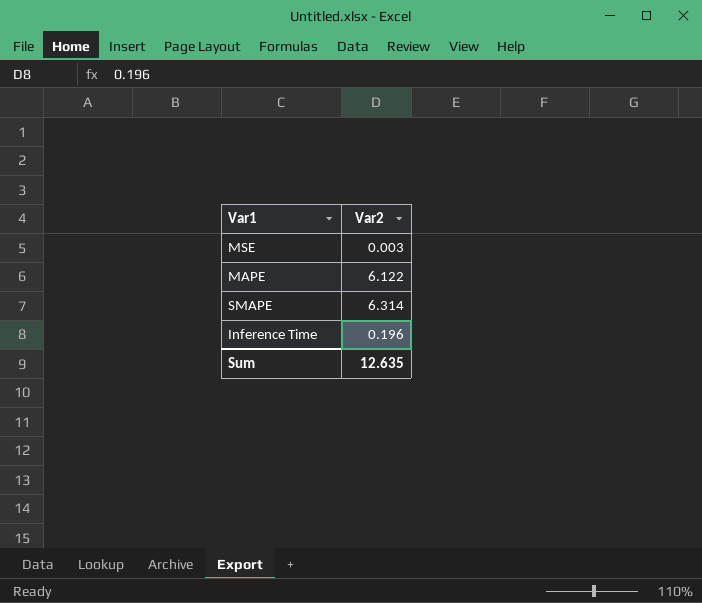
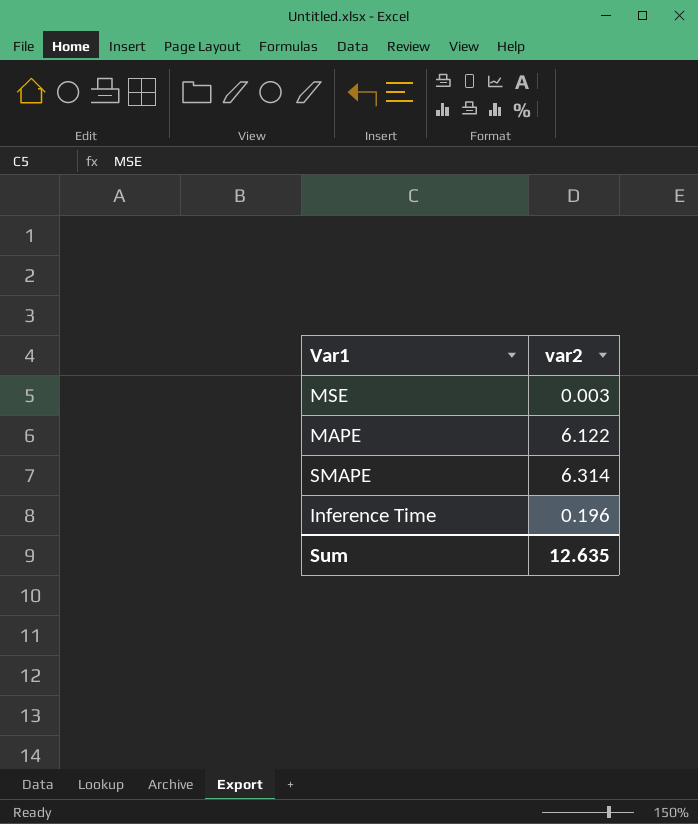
column name: Var2 -> var2

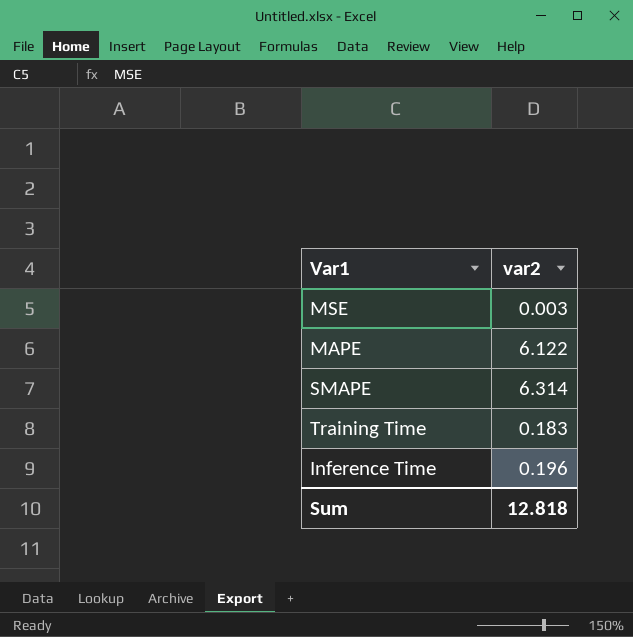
row Training Time: none -> 0.183
Sum | var2: 12.635 -> 12.818

